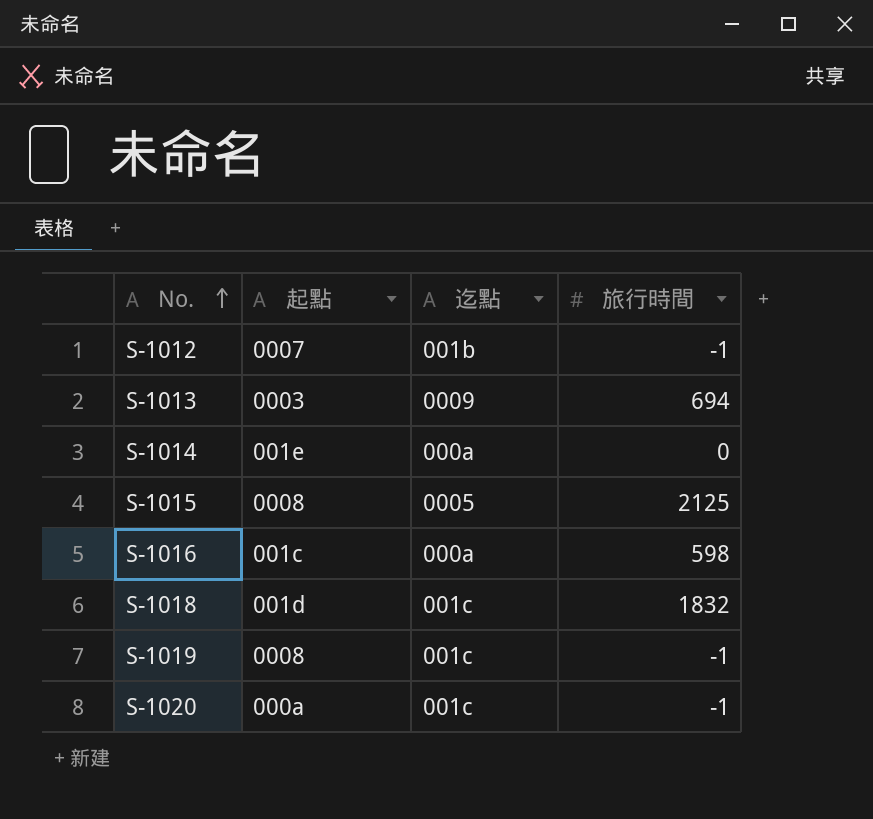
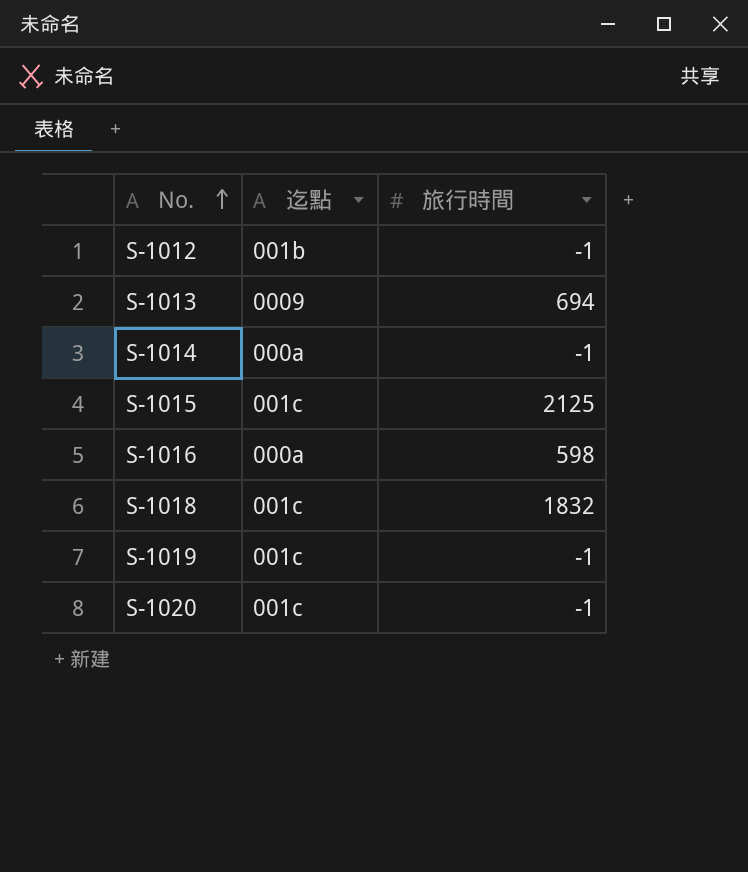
column 起點 | position: 2 -> none
S-1014 | 旅行時間: 0 -> -1
S-1015 | 迄點: 0005 -> 001c

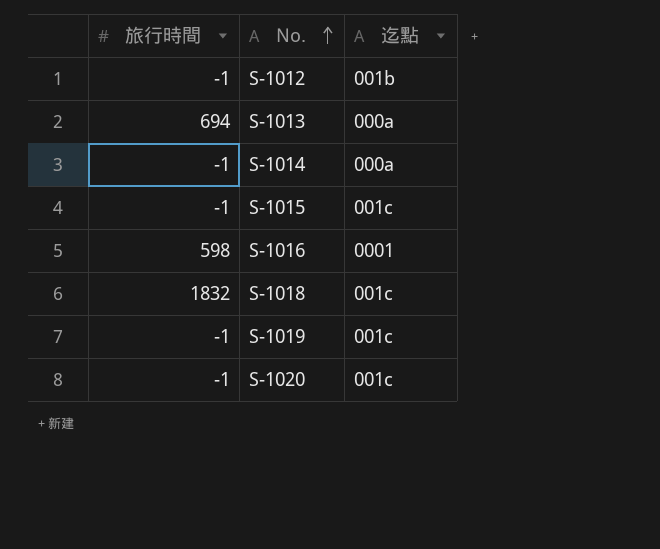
column 旅行時間 | position: 3 -> 1
S-1013 | 迄點: 0009 -> 000a
S-1015 | 旅行時間: 2125 -> -1
S-1016 | 迄點: 000a -> 0001

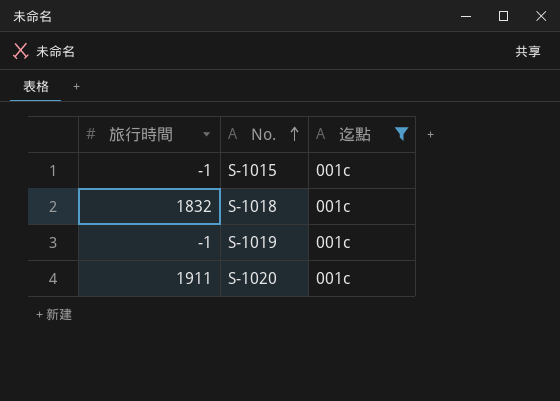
filter: none -> 迄點 = 001c
S-1020 | 旅行時間: -1 -> 1911

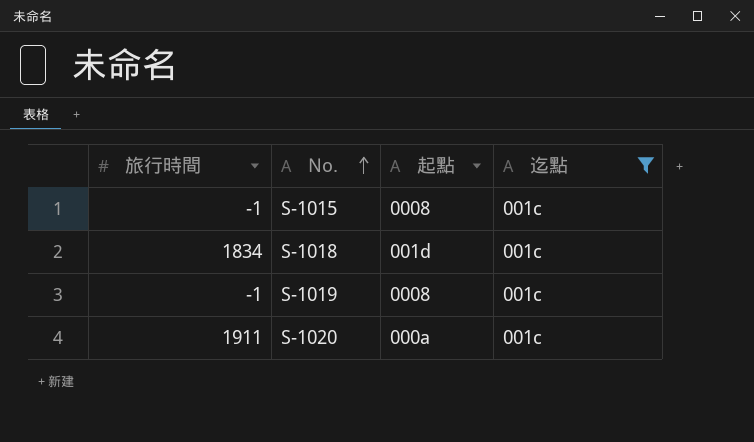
column 起點 | position: none -> 3
S-1018 | 旅行時間: 1832 -> 1834

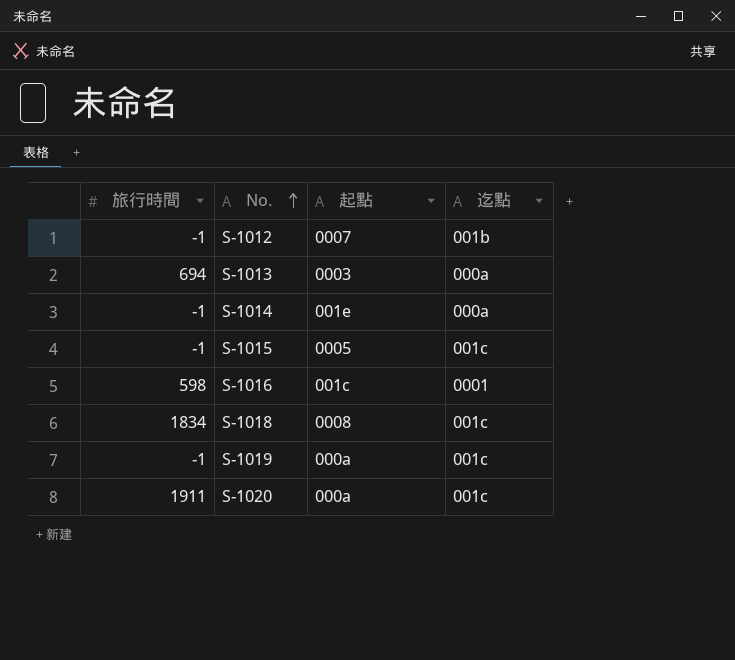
filter: 迄點 = 001c -> none
S-1015 | 起點: 0008 -> 0005
S-1018 | 起點: 001d -> 0008
S-1019 | 起點: 0008 -> 000a

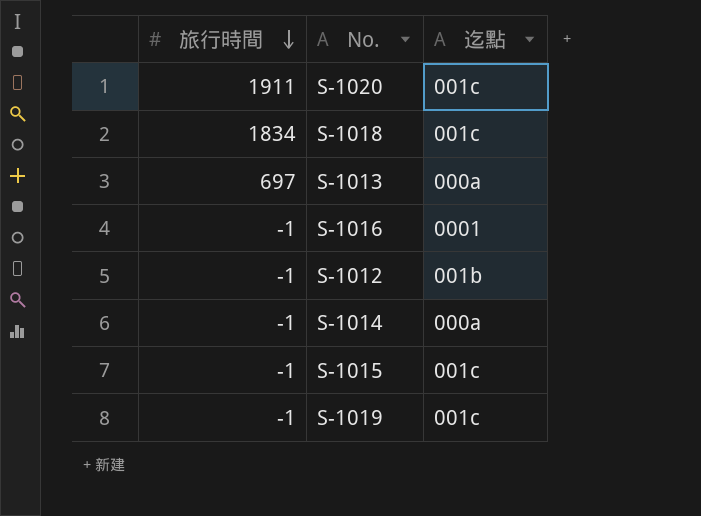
row order: No. ascending -> 旅行時間 descending
column 起點 | position: 3 -> none
S-1013 | 旅行時間: 694 -> 697
S-1016 | 旅行時間: 598 -> -1

